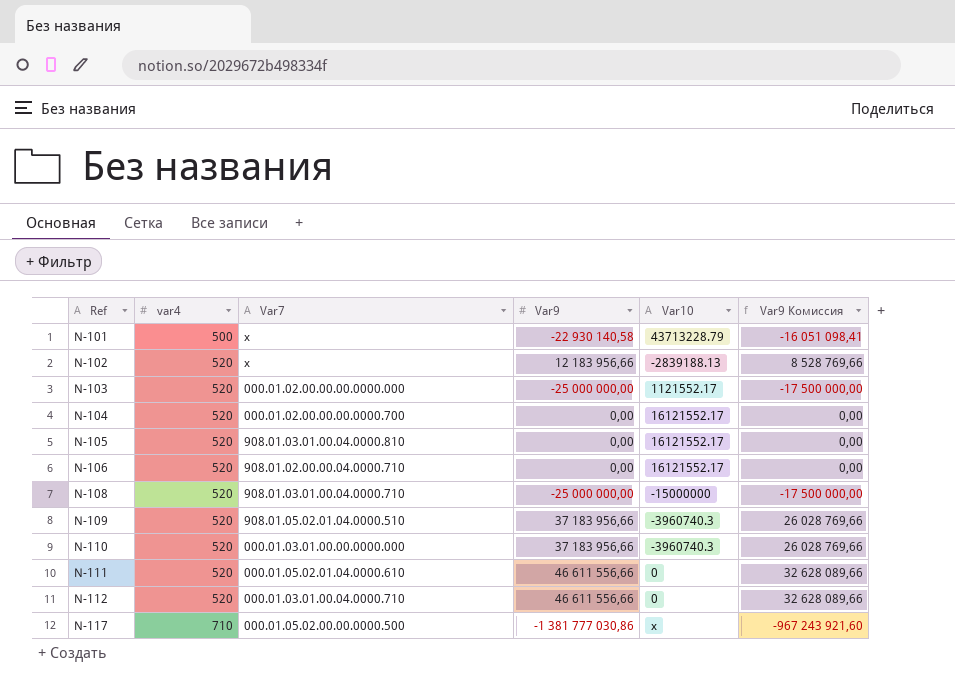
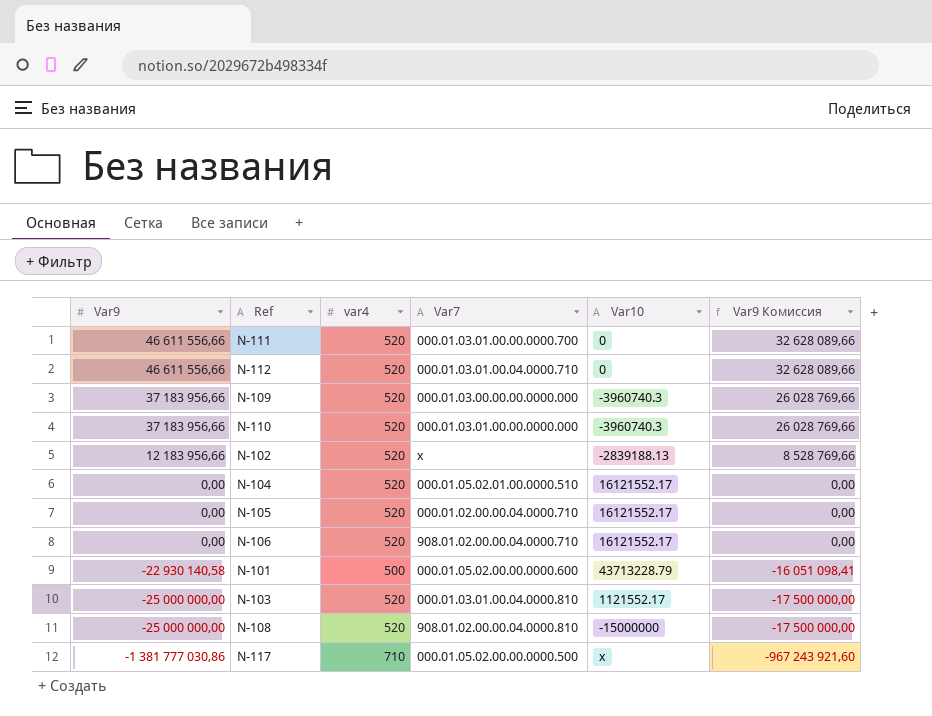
row order: Ref ascending -> Var9 descending
column Var9 | position: 4 -> 1
N-111 | Var7: 000.01.05.02.01.04.0000.610 -> 000.01.03.01.00.00.0000.700
N-109 | Var7: 908.01.05.02.01.04.0000.510 -> 000.01.03.00.00.00.0000.000
N-104 | Var7: 000.01.02.00.00.00.0000.700 -> 000.01.05.02.01.00.0000.510
N-105 | Var7: 908.01.03.01.00.04.0000.810 -> 000.01.02.00.00.04.0000.710
N-101 | Var7: х -> 000.01.05.02.00.00.0000.600
N-103 | Var7: 000.01.02.00.00.00.0000.000 -> 000.01.03.01.00.04.0000.810
N-108 | Var7: 908.01.03.01.00.04.0000.710 -> 908.01.02.00.00.04.0000.810

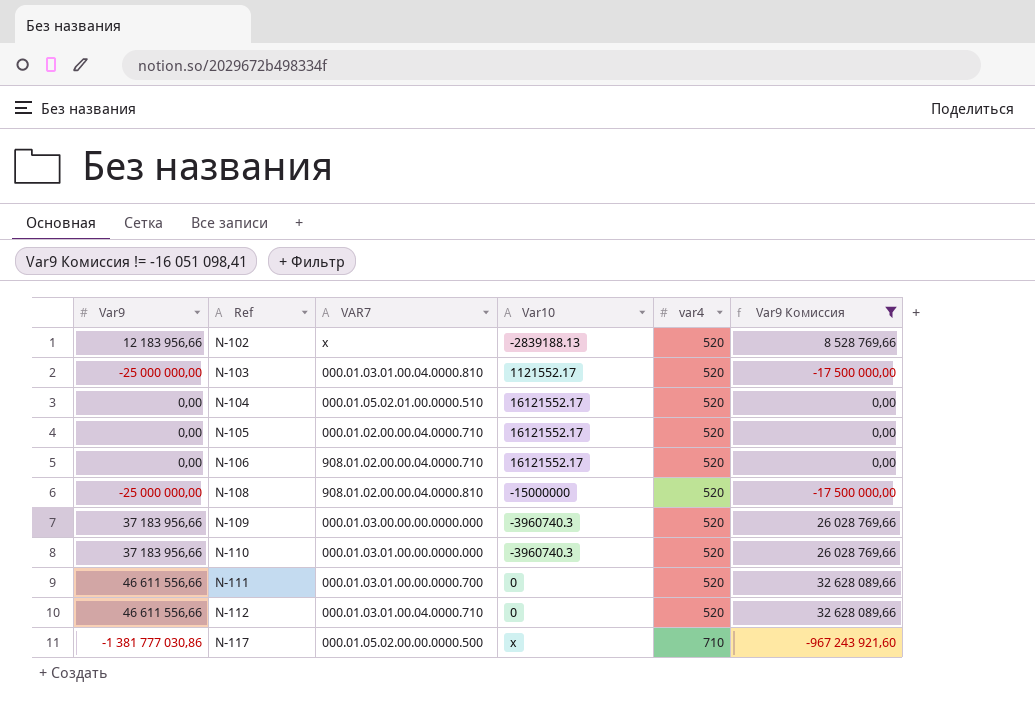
filter: none -> Var9 Комиссия != -16 051 098,41
row order: Var9 descending -> Ref ascending
column name: Var7 -> VAR7
column var4 | position: 3 -> 5

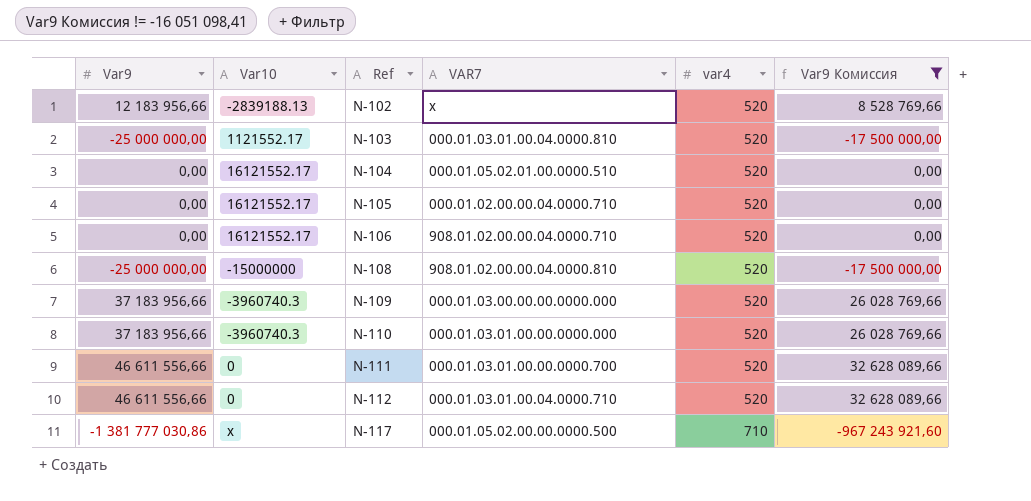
column Var10 | position: 4 -> 2

